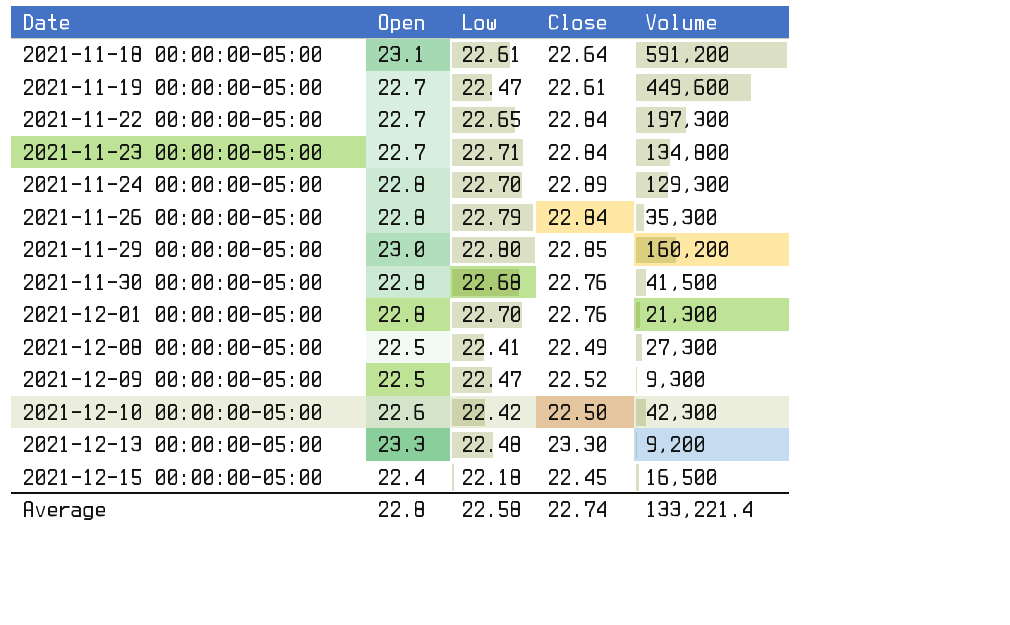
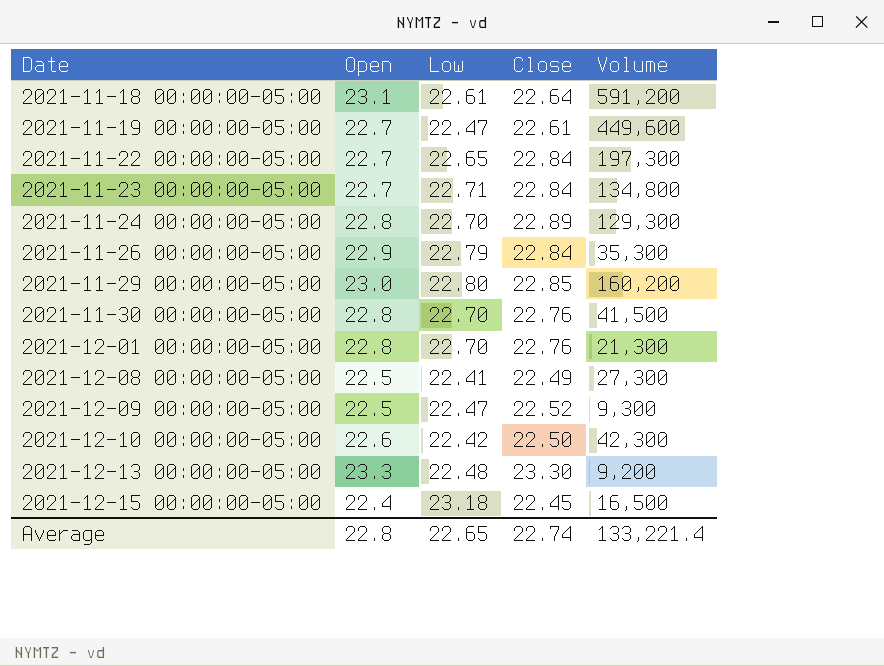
2021-11-26 00:00:00-05:00 | Open: 22.8 -> 22.9
2021-11-30 00:00:00-05:00 | Low: 22.68 -> 22.70
2021-12-15 00:00:00-05:00 | Low: 22.18 -> 23.18
Average | Low: 22.58 -> 22.65

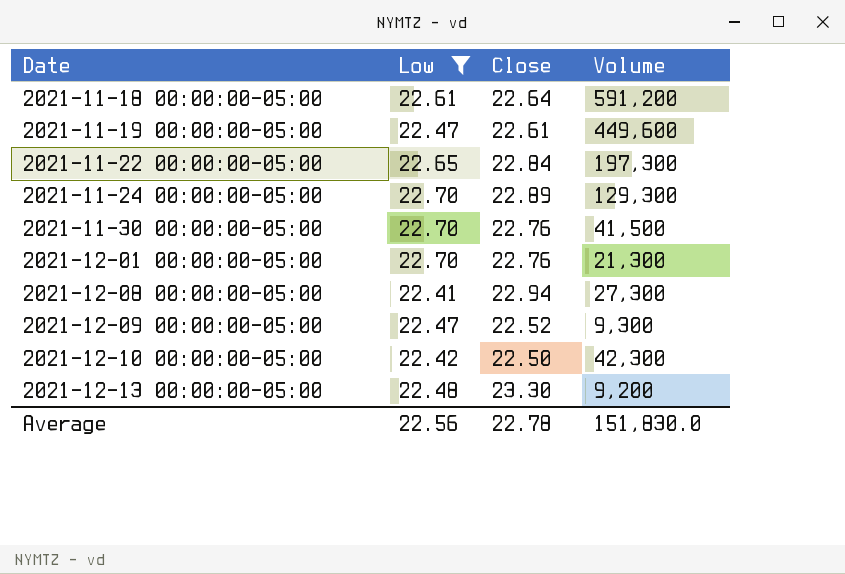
filter: none -> Low <= 22.70
column Open | position: 2 -> none
2021-12-08 00:00:00-05:00 | Close: 22.49 -> 22.94
Average | Low: 22.65 -> 22.56
Average | Close: 22.74 -> 22.78
Average | Volume: 133,221.4 -> 151,830.0

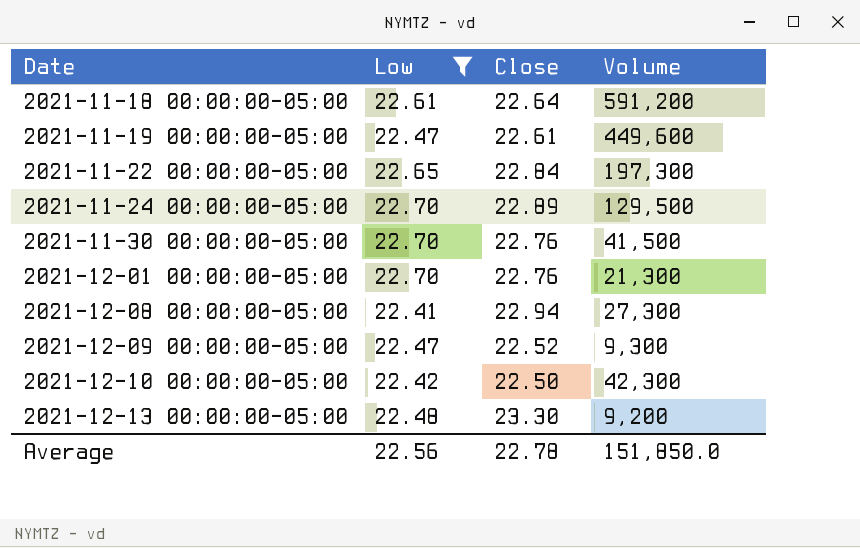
2021-11-24 00:00:00-05:00 | Volume: 129,300 -> 129,500
Average | Volume: 151,830.0 -> 151,850.0

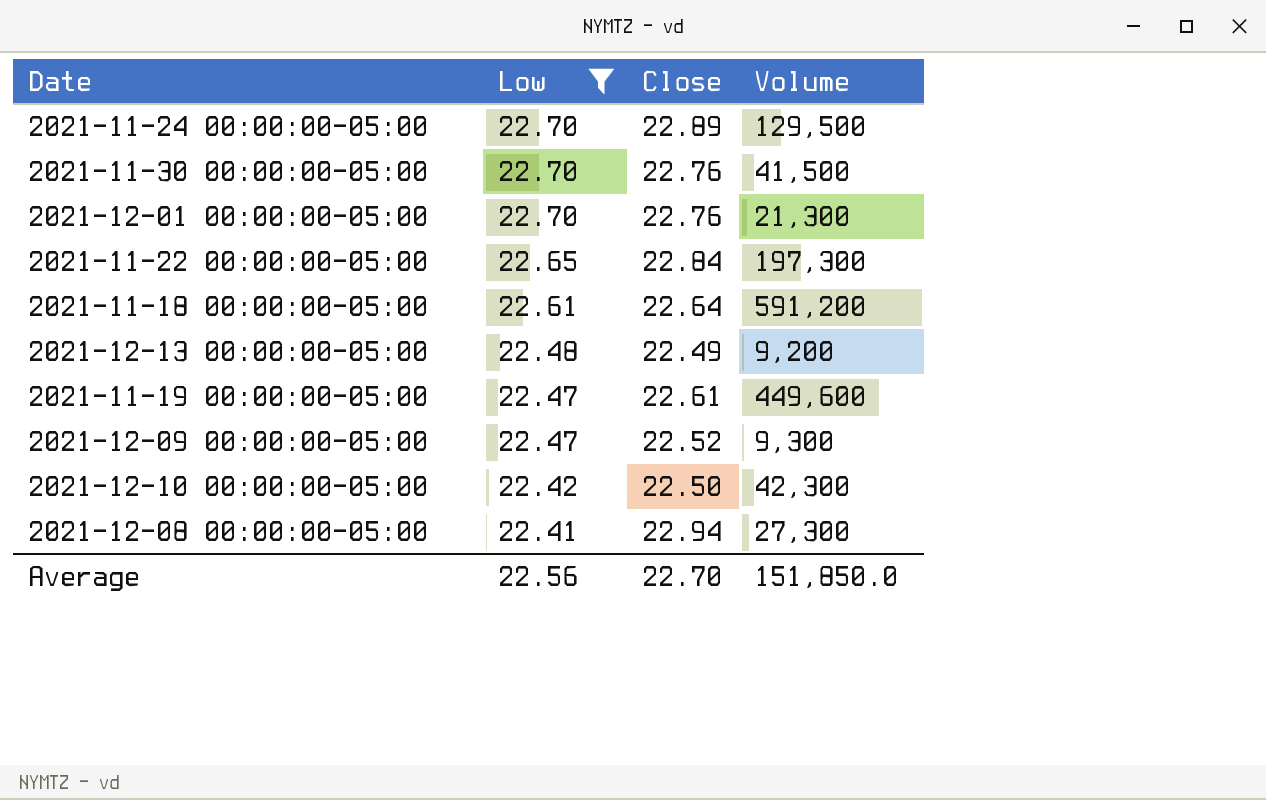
row order: Date ascending -> Low descending
2021-12-13 00:00:00-05:00 | Close: 23.30 -> 22.49
Average | Close: 22.78 -> 22.70

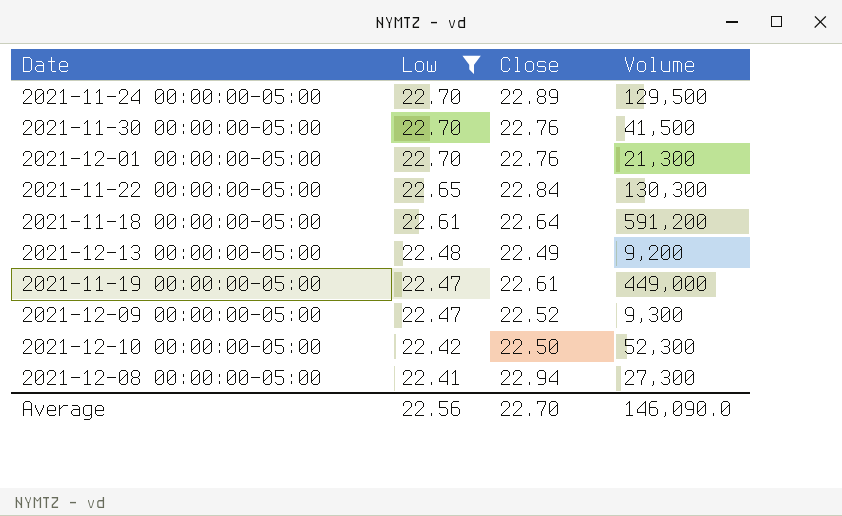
2021-11-22 00:00:00-05:00 | Volume: 197,300 -> 130,300
2021-11-19 00:00:00-05:00 | Volume: 449,600 -> 449,000
2021-12-10 00:00:00-05:00 | Volume: 42,300 -> 52,300
Average | Volume: 151,850.0 -> 146,090.0

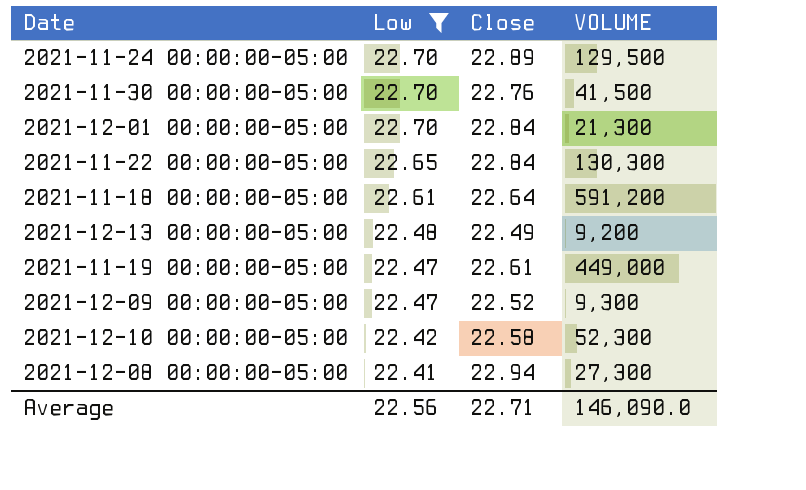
column name: Volume -> VOLUME
2021-12-01 00:00:00-05:00 | Close: 22.76 -> 22.84
2021-12-10 00:00:00-05:00 | Close: 22.50 -> 22.58
Average | Close: 22.70 -> 22.71

